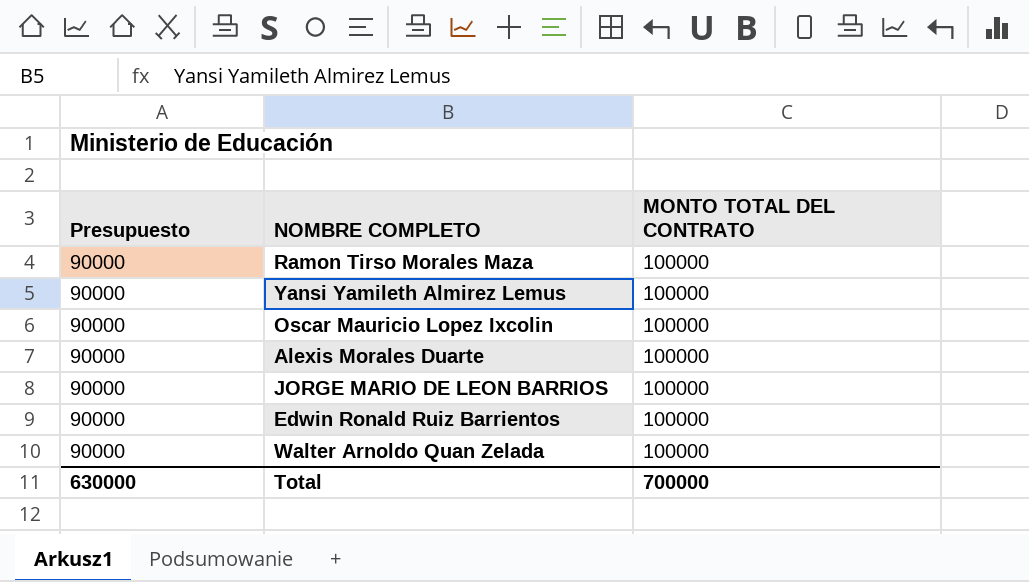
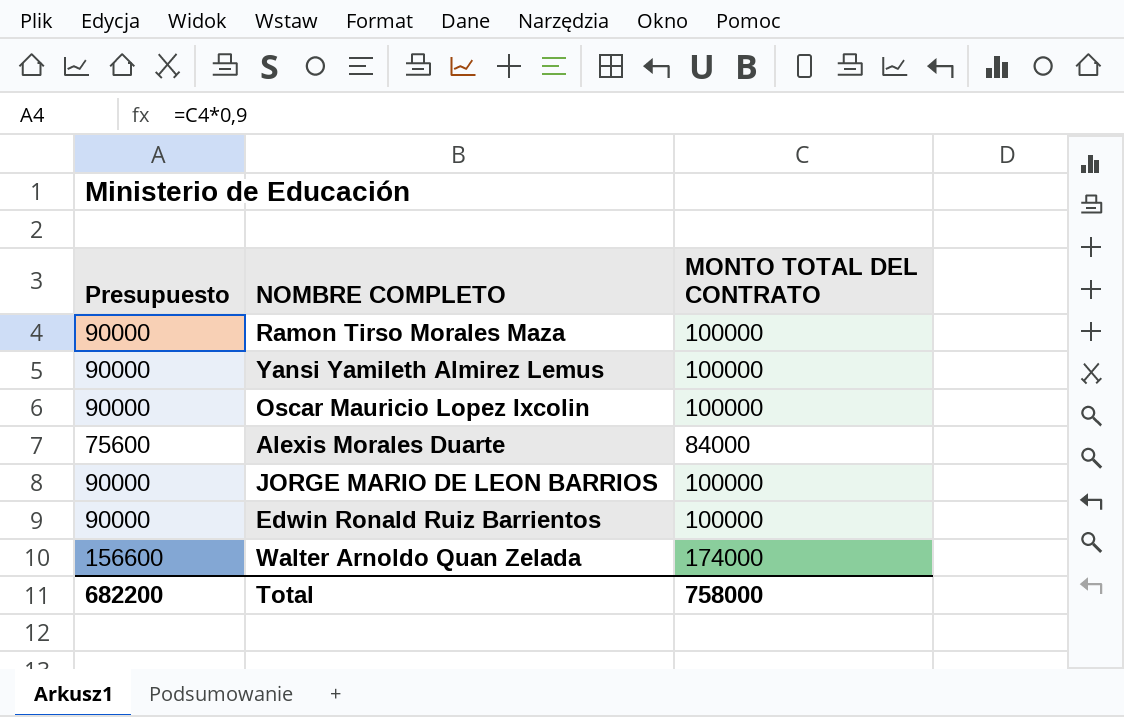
Alexis Morales Duarte | Presupuesto: 90000 -> 75600
Alexis Morales Duarte | MONTO TOTAL DEL CONTRATO: 100000 -> 84000
Walter Arnoldo Quan Zelada | Presupuesto: 90000 -> 156600
Walter Arnoldo Quan Zelada | MONTO TOTAL DEL CONTRATO: 100000 -> 174000
Total | Presupuesto: 630000 -> 682200
Total | MONTO TOTAL DEL CONTRATO: 700000 -> 758000

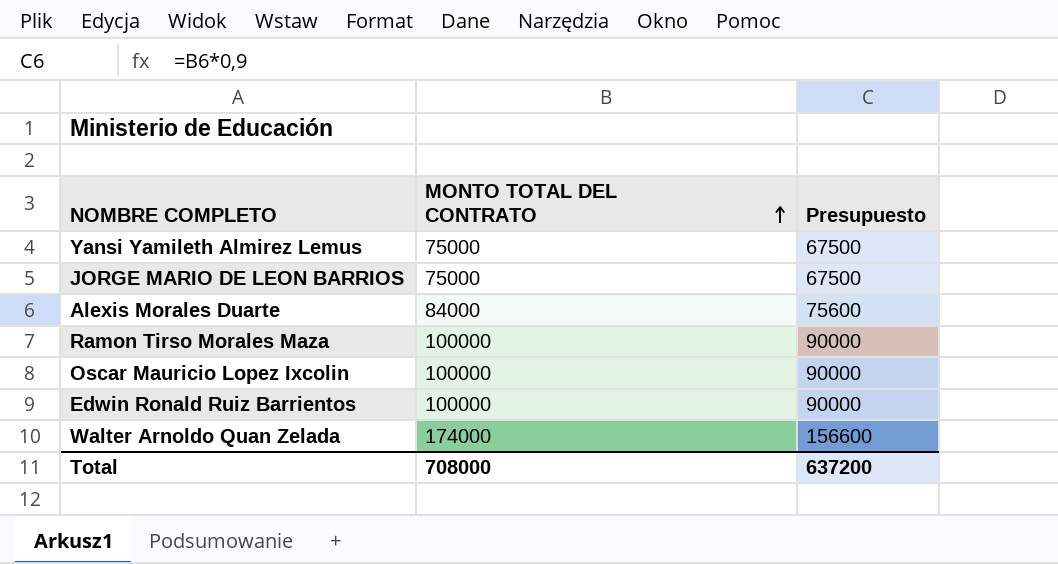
row order: none -> MONTO TOTAL DEL CONTRATO ascending
column Presupuesto | position: 1 -> 3
Yansi Yamileth Almirez Lemus | MONTO TOTAL DEL CONTRATO: 100000 -> 75000
Yansi Yamileth Almirez Lemus | Presupuesto: 90000 -> 67500
JORGE MARIO DE LEON BARRIOS | MONTO TOTAL DEL CONTRATO: 100000 -> 75000
JORGE MARIO DE LEON BARRIOS | Presupuesto: 90000 -> 67500
Total | MONTO TOTAL DEL CONTRATO: 758000 -> 708000
Total | Presupuesto: 682200 -> 637200

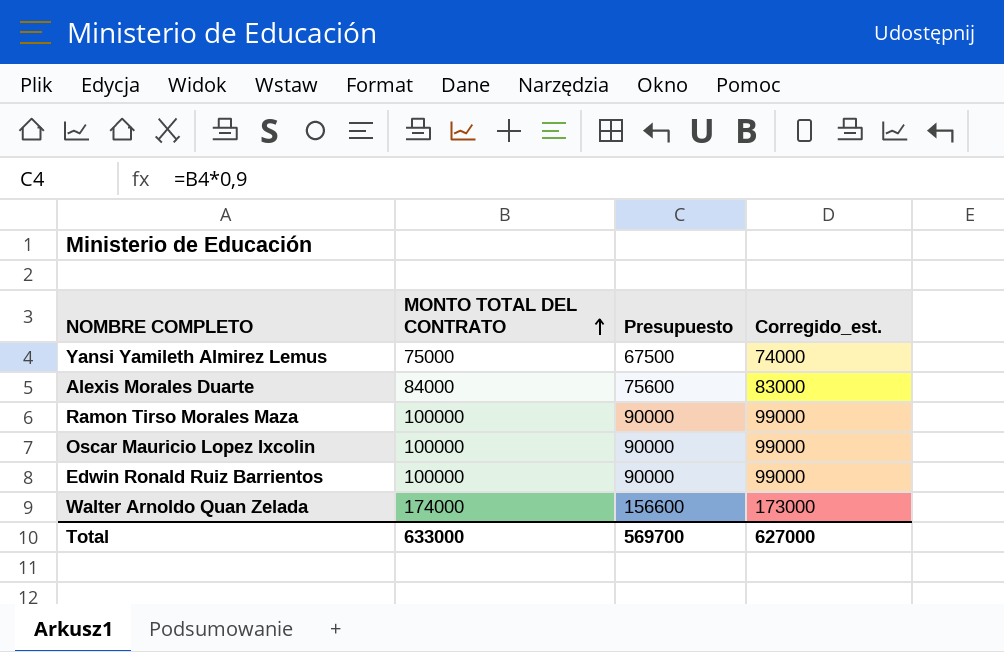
column Corregido_est. | formula: none -> [MONTO TOTAL DEL CONTRATO] - 1000
row JORGE MARIO DE LEON BARRIOS: 75000 | 67500 -> none
Total | MONTO TOTAL DEL CONTRATO: 708000 -> 633000
Total | Presupuesto: 637200 -> 569700

